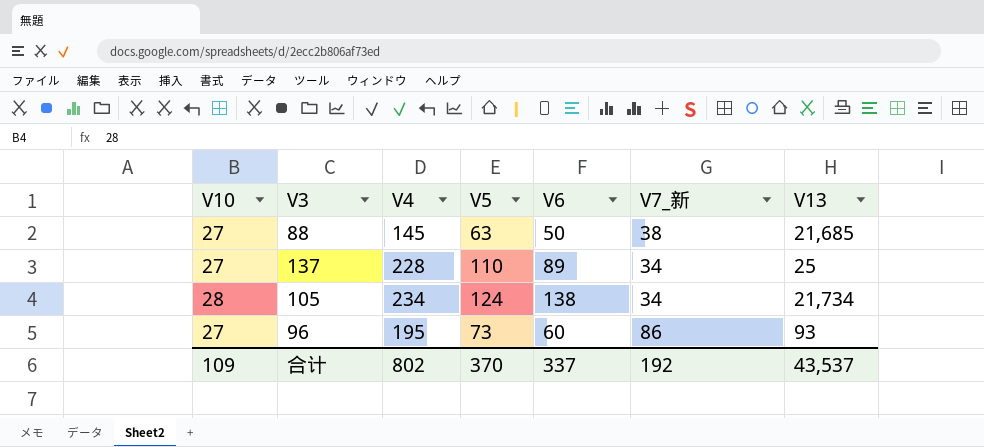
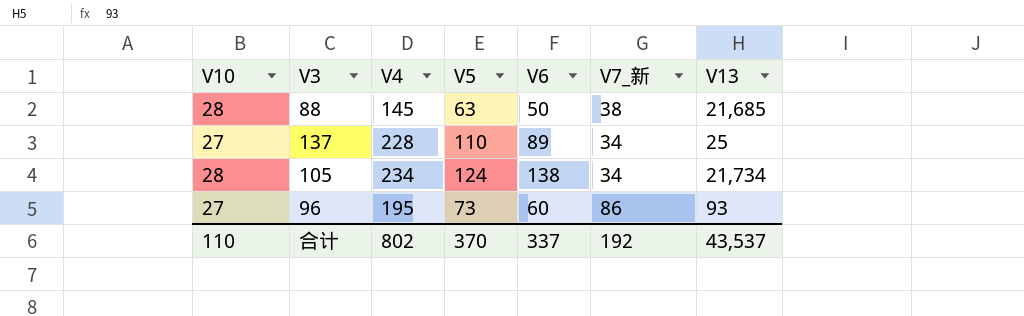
88 | V10: 27 -> 28
合计 | V10: 109 -> 110

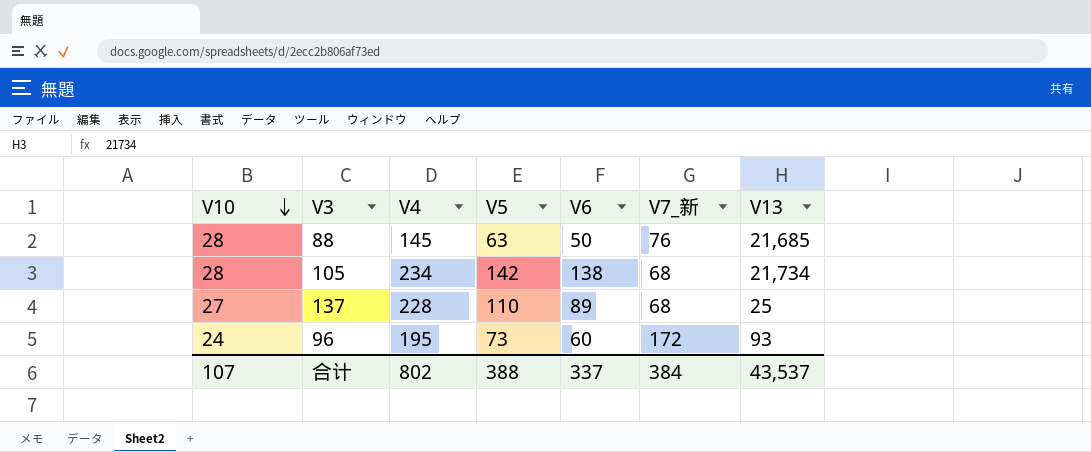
row order: none -> V10 descending
88 | V7_新: 38 -> 76
105 | V5: 124 -> 142
105 | V7_新: 34 -> 68
137 | V7_新: 34 -> 68
96 | V10: 27 -> 24
96 | V7_新: 86 -> 172
合计 | V10: 110 -> 107
合计 | V5: 370 -> 388
合计 | V7_新: 192 -> 384

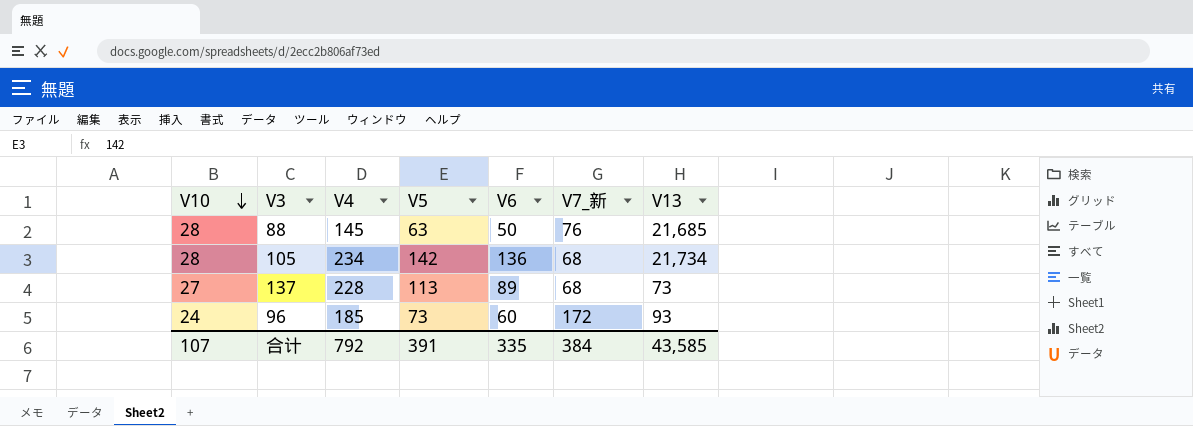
105 | V6: 138 -> 136
137 | V5: 110 -> 113
137 | V13: 25 -> 73
96 | V4: 195 -> 185
合计 | V4: 802 -> 792
合计 | V5: 388 -> 391
合计 | V6: 337 -> 335
合计 | V13: 43,537 -> 43,585

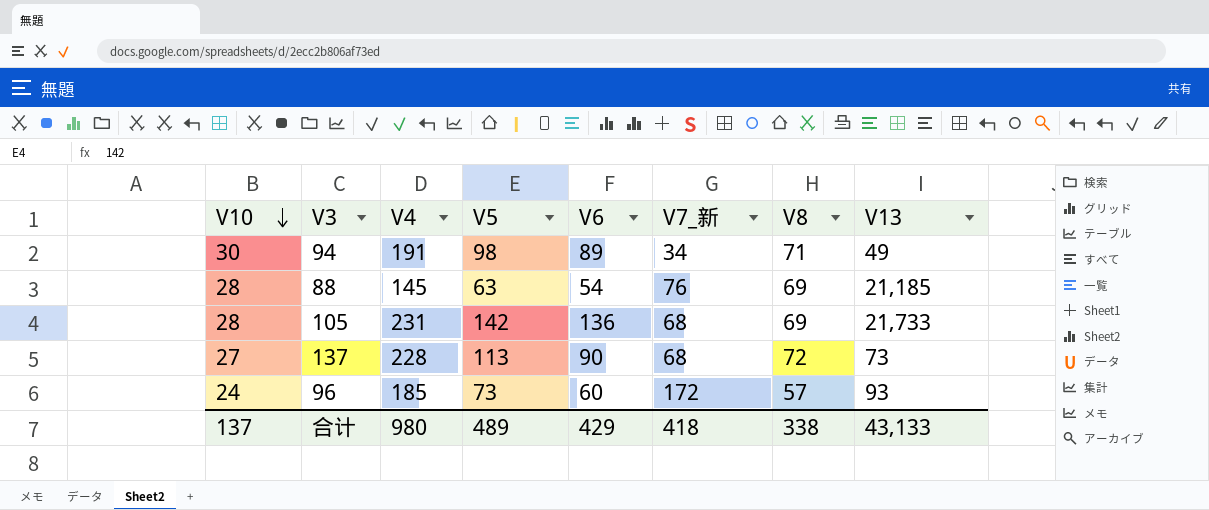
column V8 | position: none -> 7
row 94: none -> 30 | 191 | 98 | 89 | 34 | 71 | 49
88 | V6: 50 -> 54
88 | V13: 21,685 -> 21,185
105 | V4: 234 -> 231
105 | V13: 21,734 -> 21,733
137 | V6: 89 -> 90
合计 | V10: 107 -> 137
合计 | V4: 792 -> 980
合计 | V5: 391 -> 489
合计 | V6: 335 -> 429
合计 | V7_新: 384 -> 418
合计 | V13: 43,585 -> 43,133

